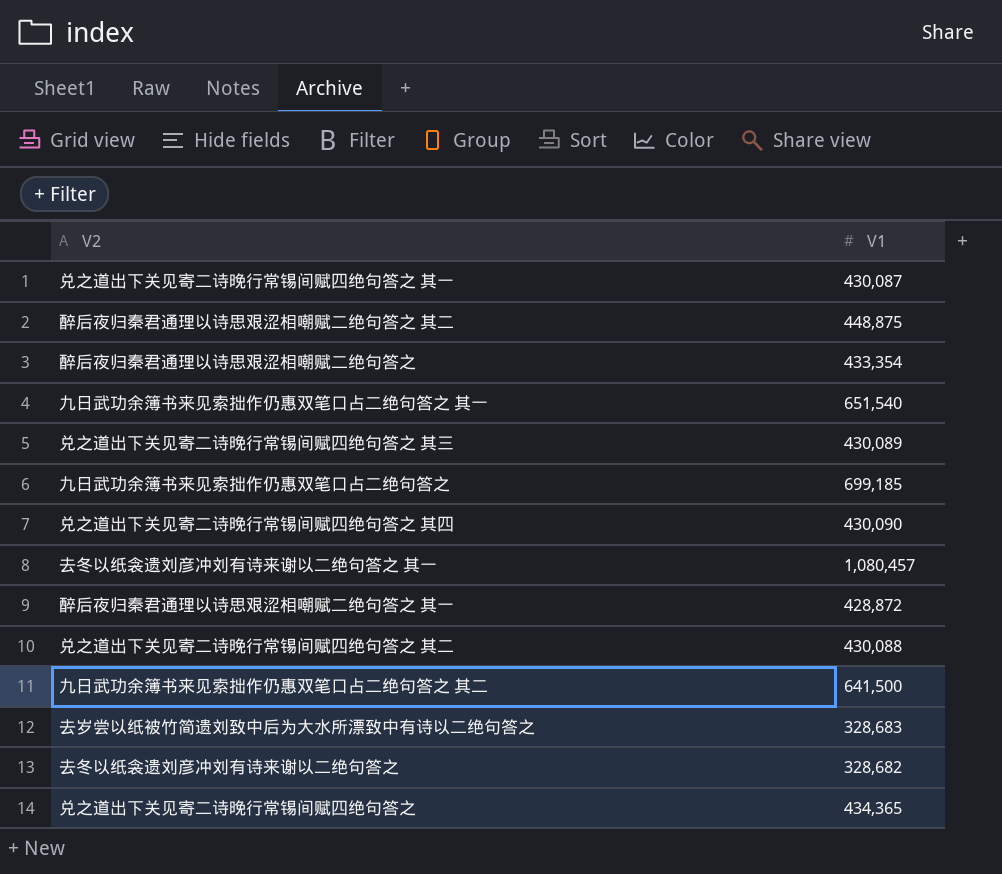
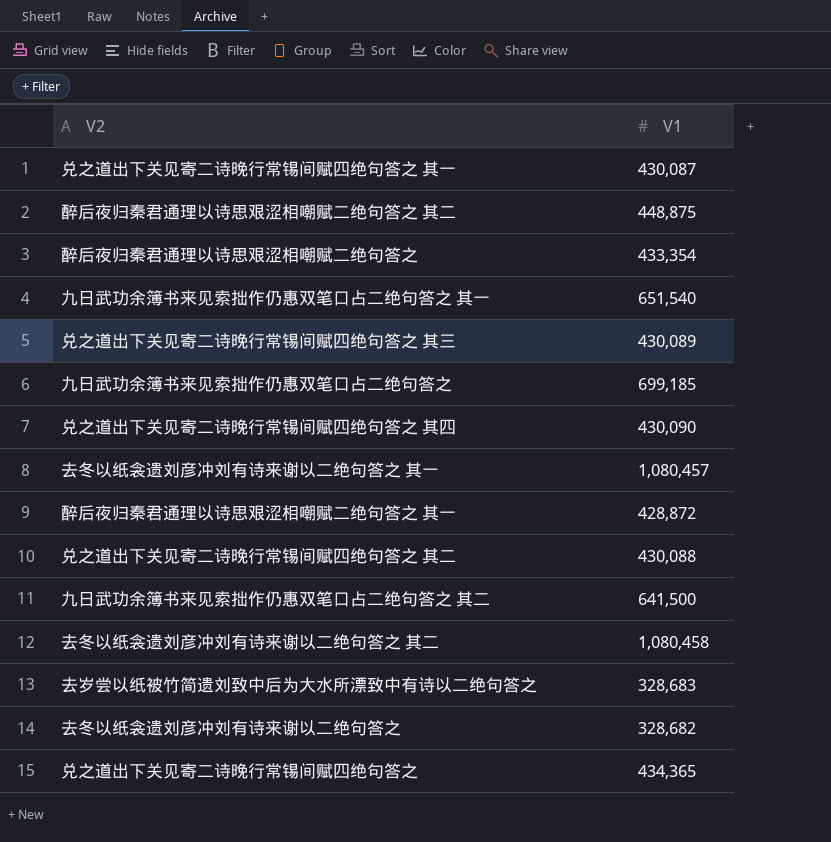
row 去冬以纸衾遗刘彦冲刘有诗来谢以二绝句答之 其二: none -> 1,080,458

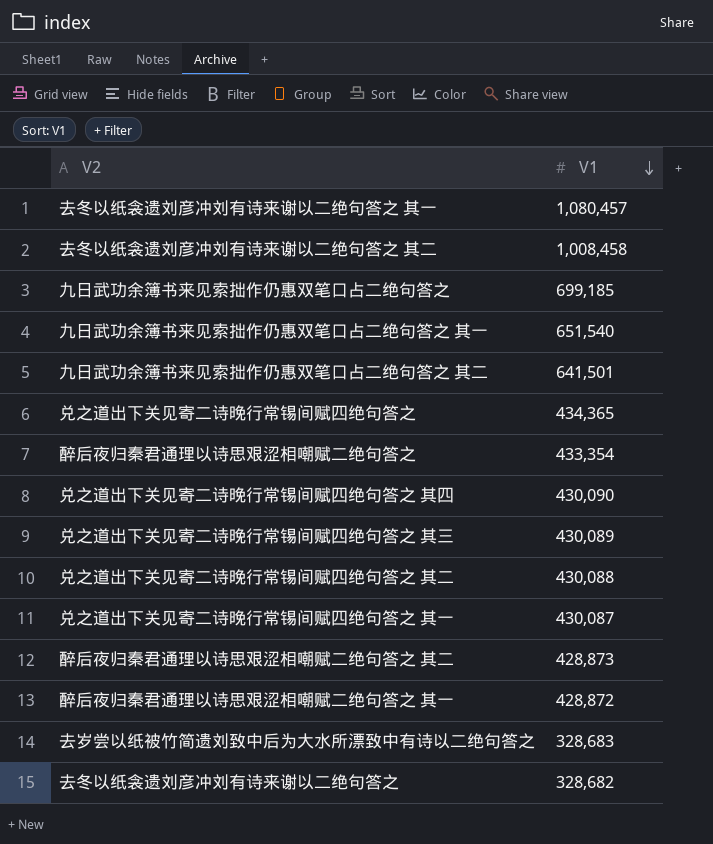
row order: none -> V1 descending
去冬以纸衾遗刘彦冲刘有诗来谢以二绝句答之 其二 | V1: 1,080,458 -> 1,008,458
九日武功余簿书来见索拙作仍惠双笔口占二绝句答之 其二 | V1: 641,500 -> 641,501
醉后夜归秦君通理以诗思艰涩相嘲赋二绝句答之 其二 | V1: 448,875 -> 428,873

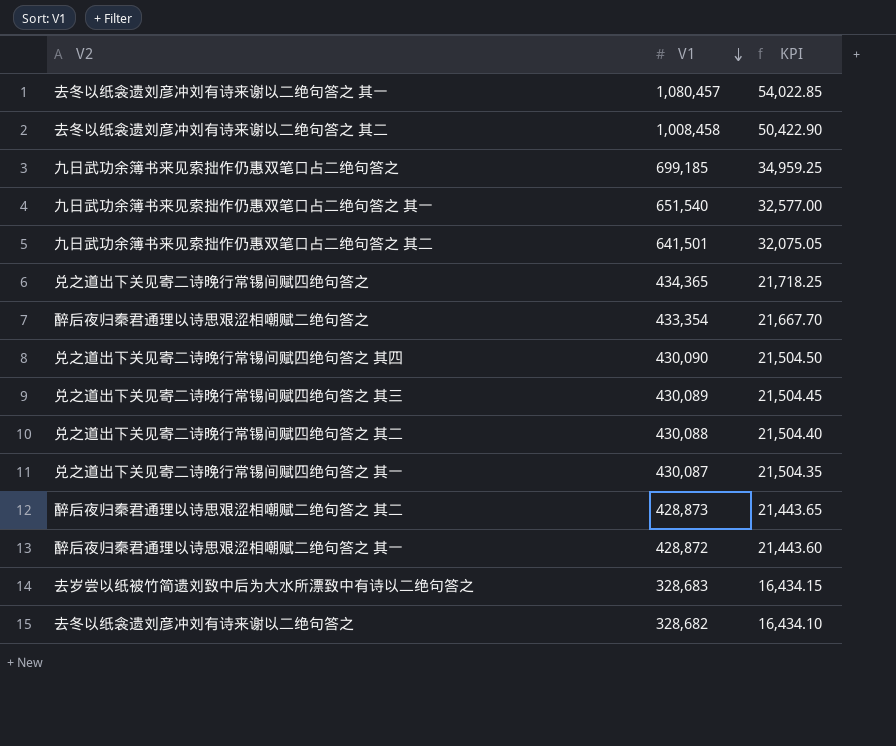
column KPI | formula: none -> [V1] * 0.05

